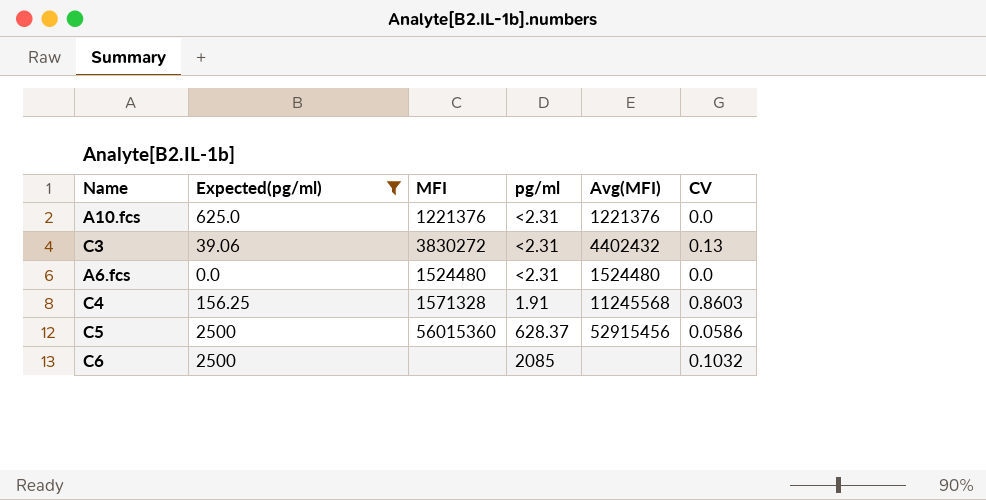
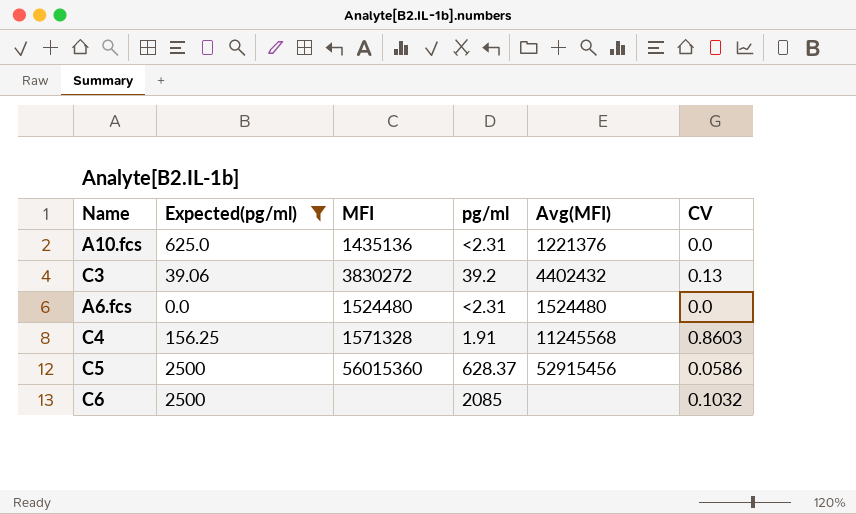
A10.fcs | MFI: 1221376 -> 1435136
C3 | pg/ml: <2.31 -> 39.2

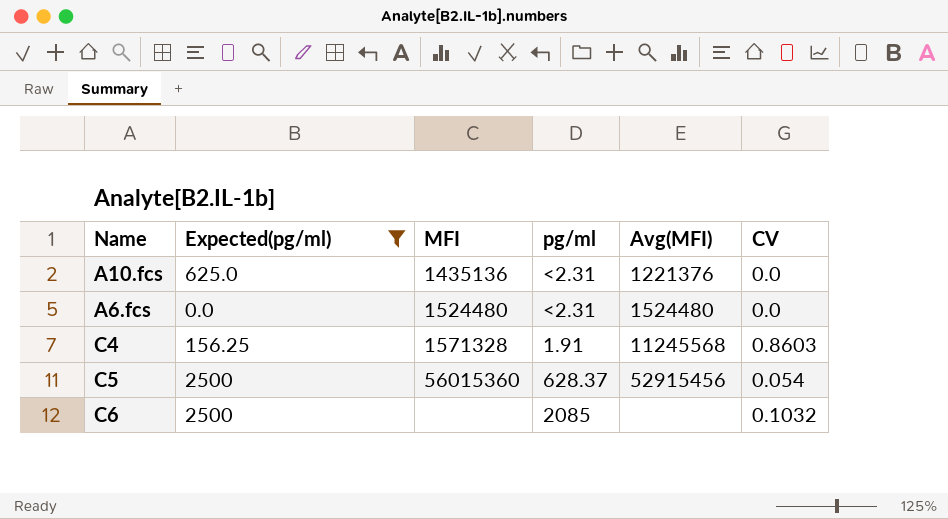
row C3: 39.06 | 3830272 | 39.2 | 4402432 | 0.13 -> none
C5 | CV: 0.0586 -> 0.054

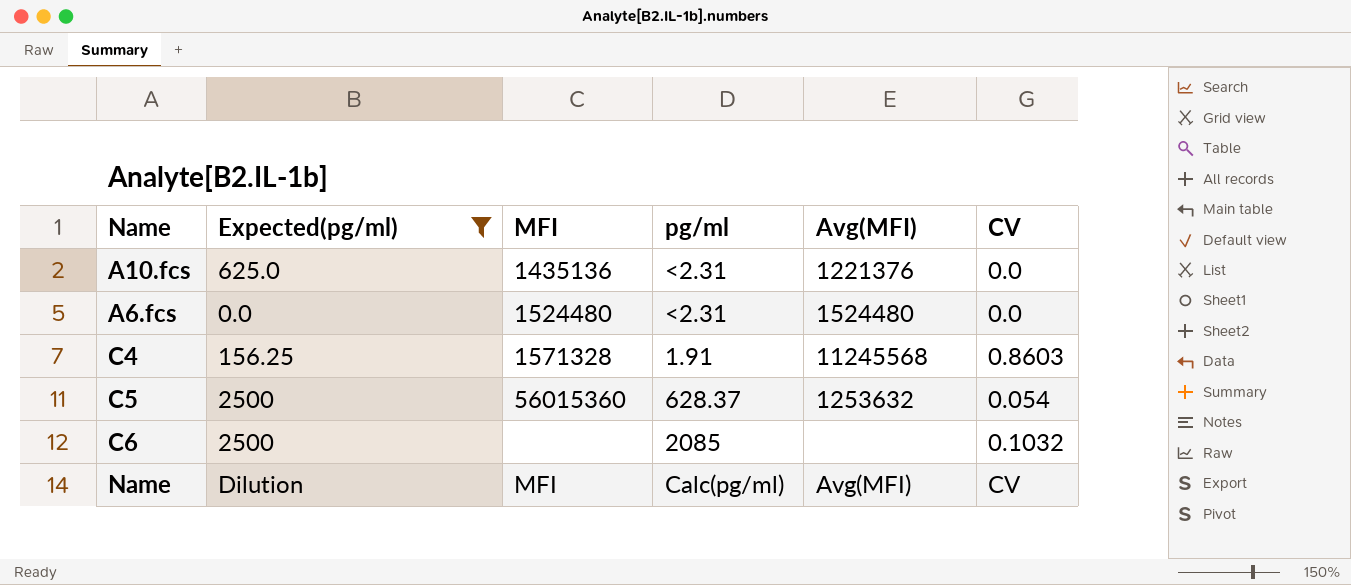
C5 | Avg(MFI): 52915456 -> 1253632
row Name: none -> Dilution | MFI | Calc(pg/ml) | Avg(MFI) | CV

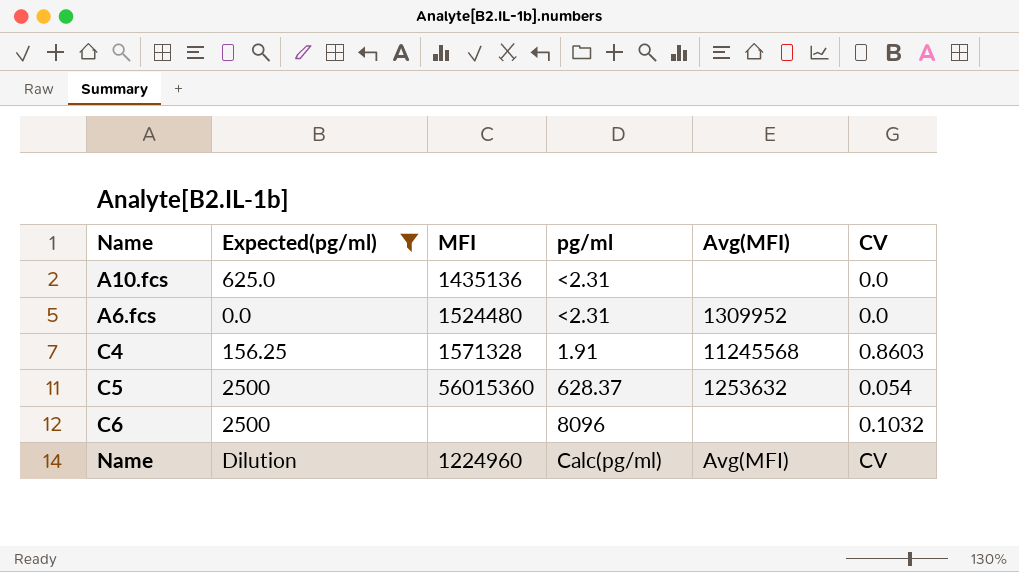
A10.fcs | Avg(MFI): 1221376 -> none
A6.fcs | Avg(MFI): 1524480 -> 1309952
C6 | pg/ml: 2085 -> 8096
Name | MFI: MFI -> 1224960

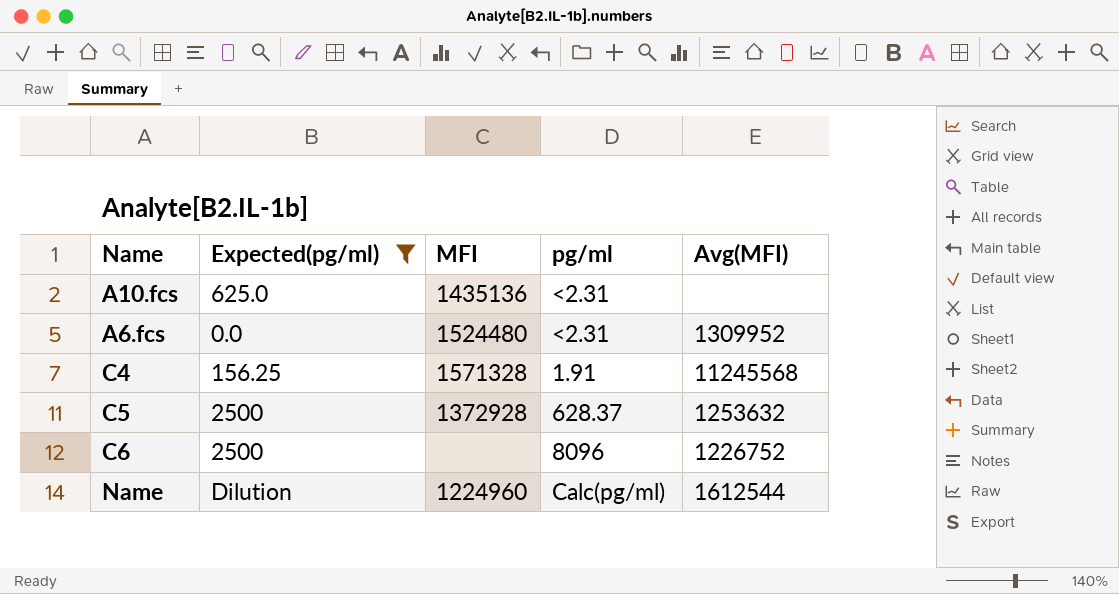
column CV | position: 6 -> none
C5 | MFI: 56015360 -> 1372928
C6 | Avg(MFI): none -> 1226752
Name | Avg(MFI): Avg(MFI) -> 1612544

